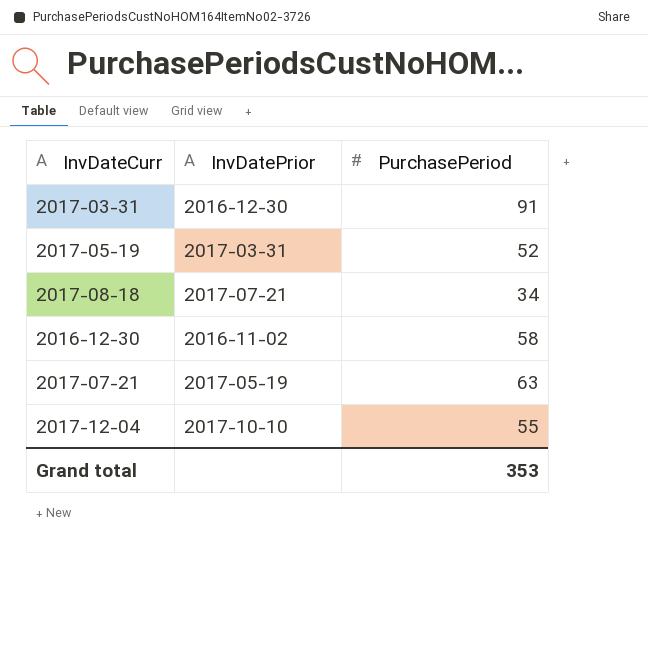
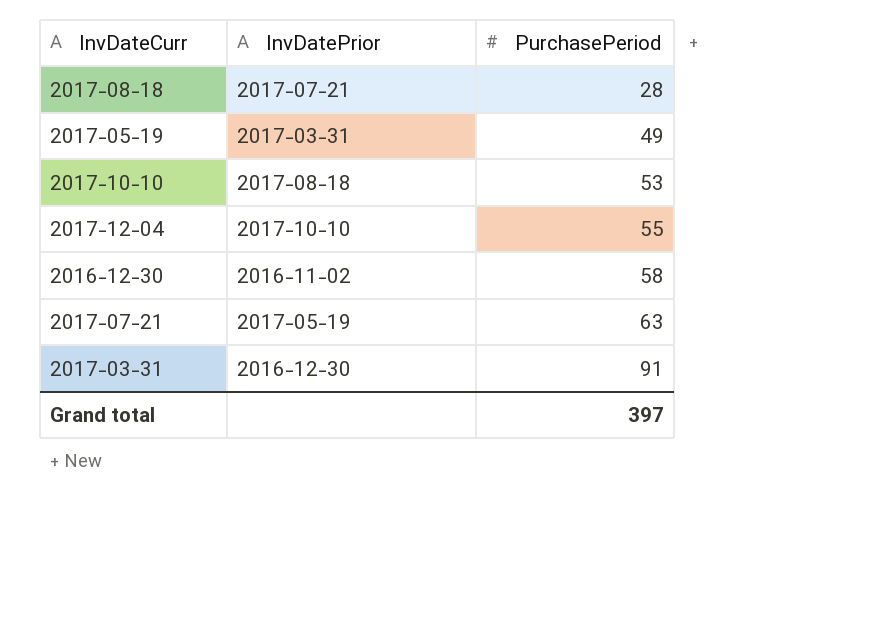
row order: none -> PurchasePeriod ascending
2017-08-18 | PurchasePeriod: 34 -> 28
2017-05-19 | PurchasePeriod: 52 -> 49
row 2017-10-10: none -> 2017-08-18 | 53
Grand total | PurchasePeriod: 353 -> 397

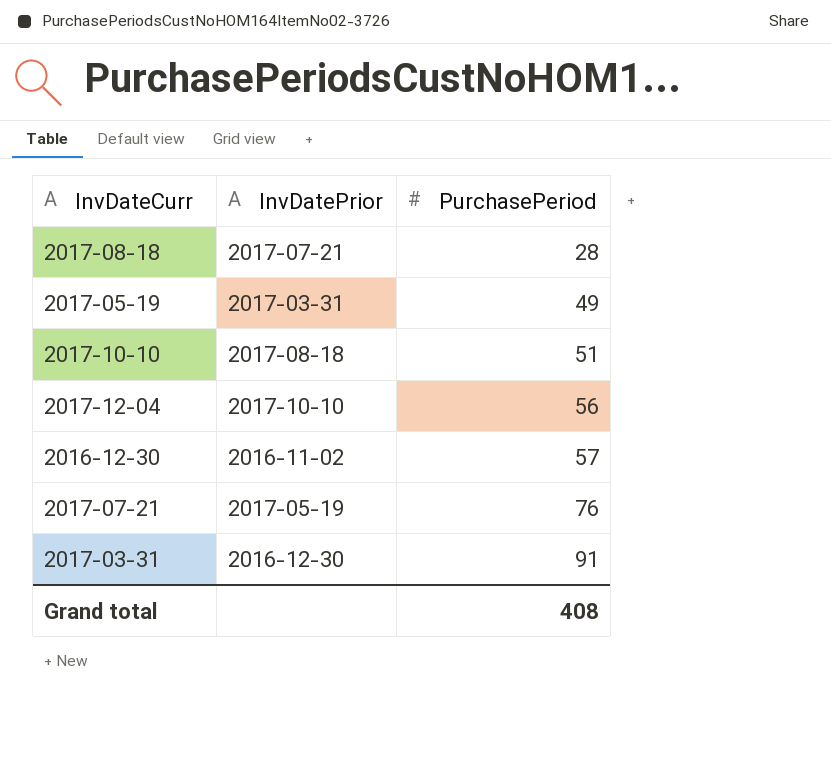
2017-10-10 | PurchasePeriod: 53 -> 51
2017-12-04 | PurchasePeriod: 55 -> 56
2016-12-30 | PurchasePeriod: 58 -> 57
2017-07-21 | PurchasePeriod: 63 -> 76
Grand total | PurchasePeriod: 397 -> 408

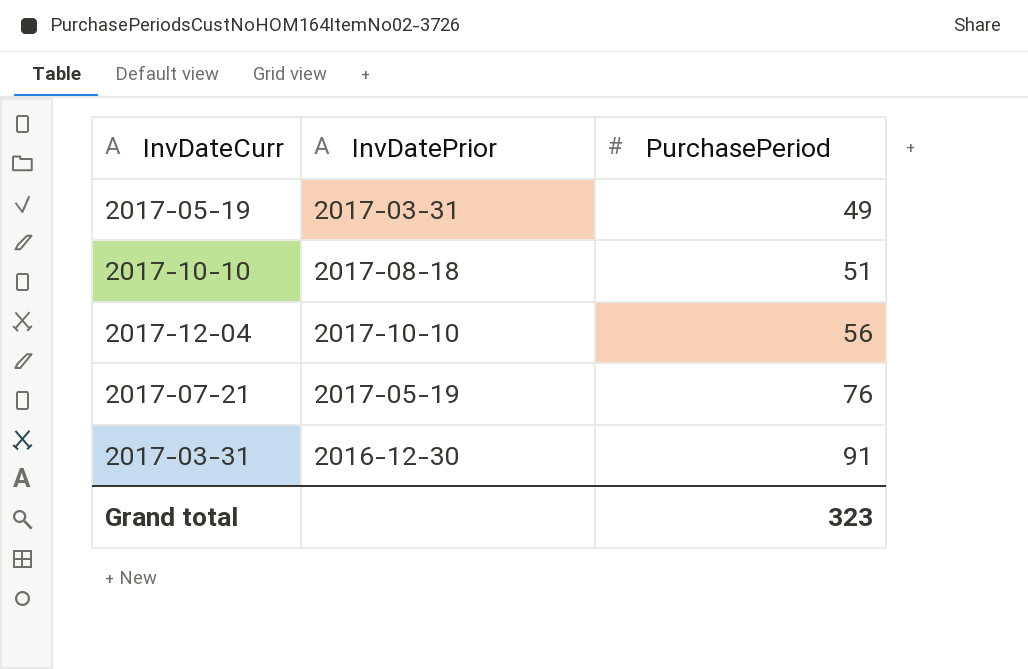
row 2017-08-18: 2017-07-21 | 28 -> none
row 2016-12-30: 2016-11-02 | 57 -> none
Grand total | PurchasePeriod: 408 -> 323

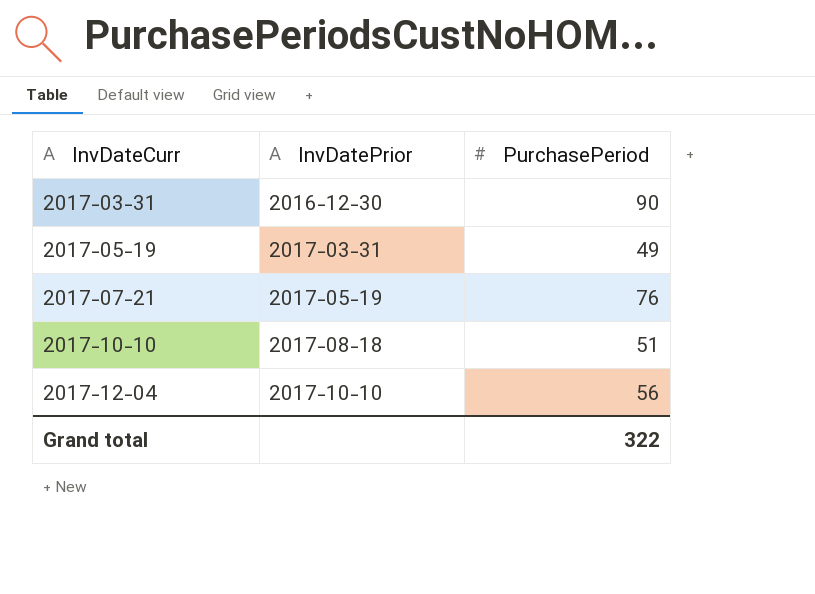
row order: PurchasePeriod ascending -> InvDateCurr ascending
2017-03-31 | PurchasePeriod: 91 -> 90
Grand total | PurchasePeriod: 323 -> 322

